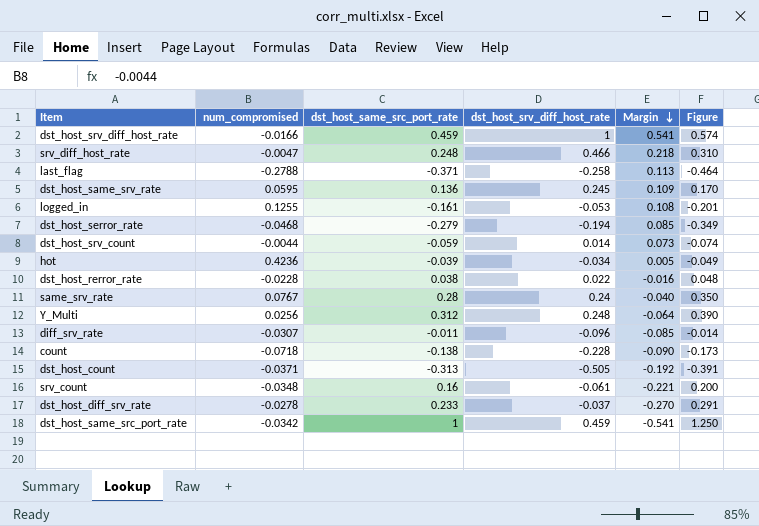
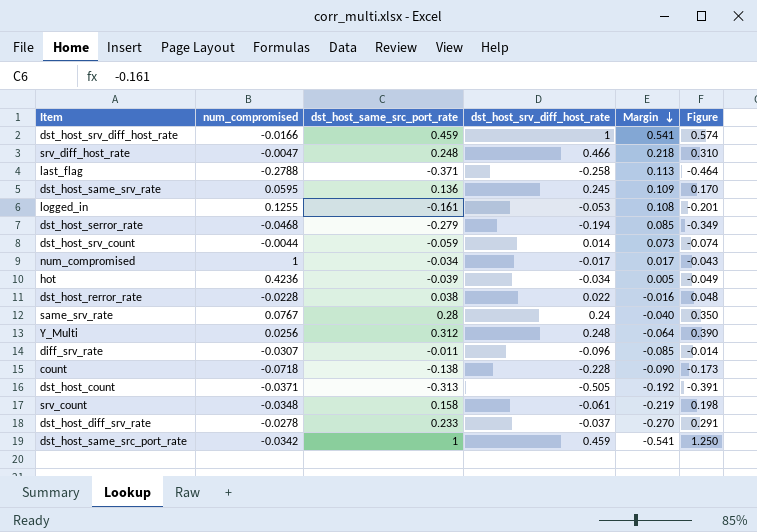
row num_compromised: none -> 1 | -0.034 | -0.017 | 0.017 | -0.043
srv_count | dst_host_same_src_port_rate: 0.16 -> 0.158
srv_count | Margin: -0.221 -> -0.219
srv_count | Figure: 0.200 -> 0.198

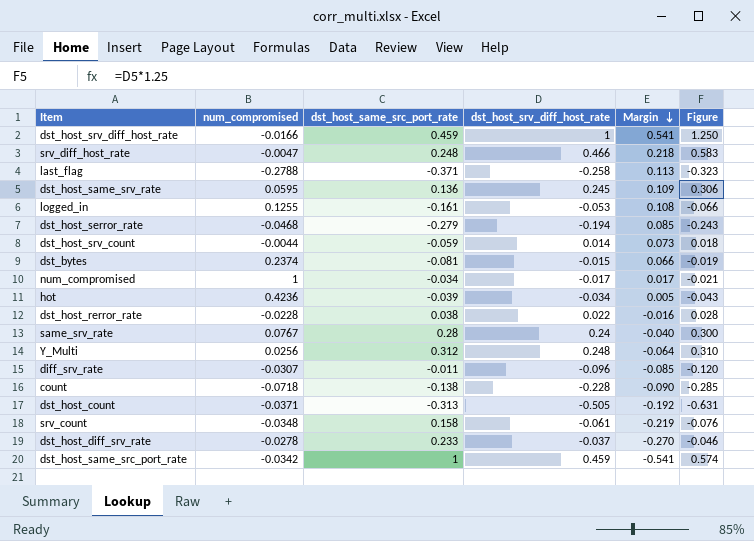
column Figure | formula: [dst_host_same_src_port_rate] * 1.25 -> [dst_host_srv_diff_host_rate] * 1.25
row dst_bytes: none -> 0.2374 | -0.081 | -0.015 | 0.066 | -0.019

